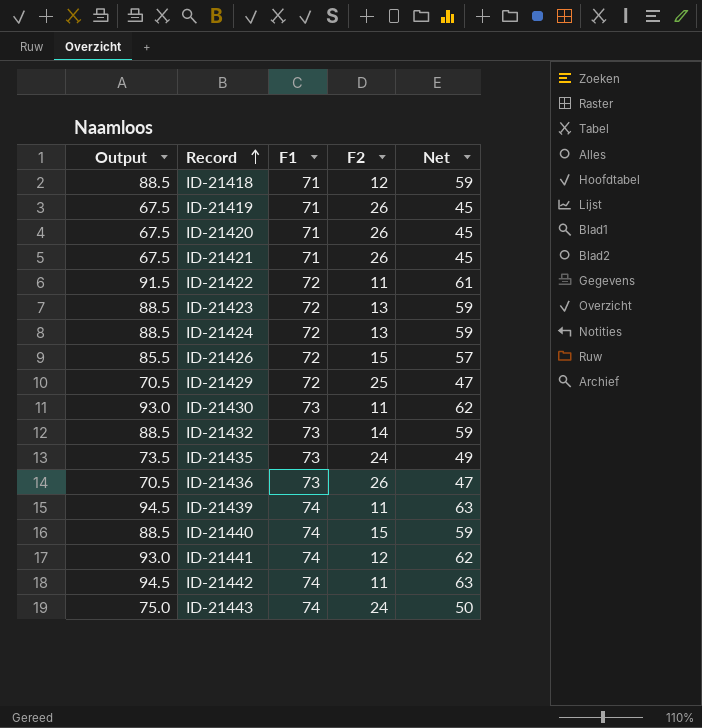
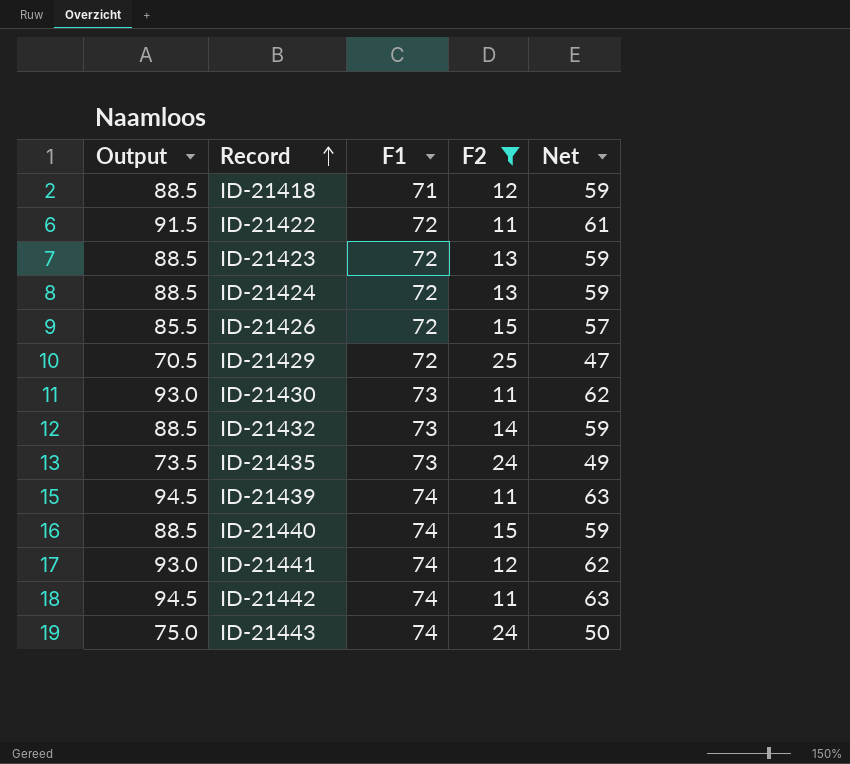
filter: none -> F2 != 26

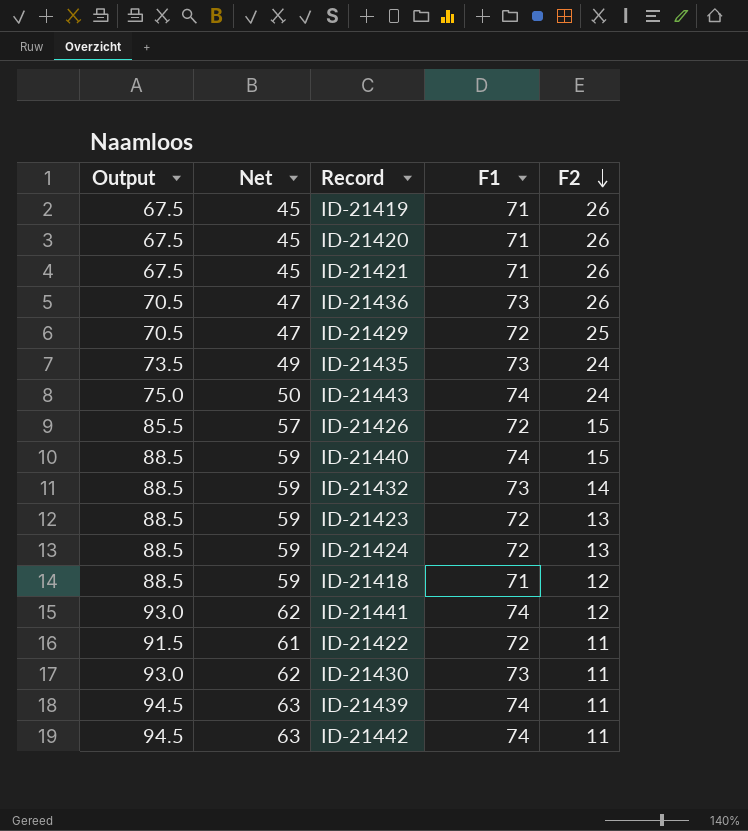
filter: F2 != 26 -> none
row order: Record ascending -> F2 descending
column Net | position: 5 -> 2

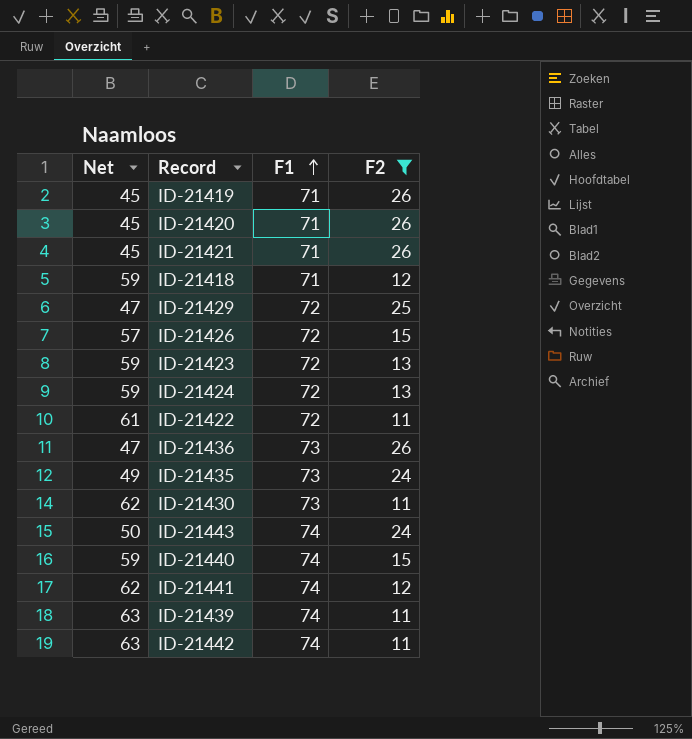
filter: none -> F2 != 14
row order: F2 descending -> F1 ascending
column Output | formula: [Net] * 1.5 -> none

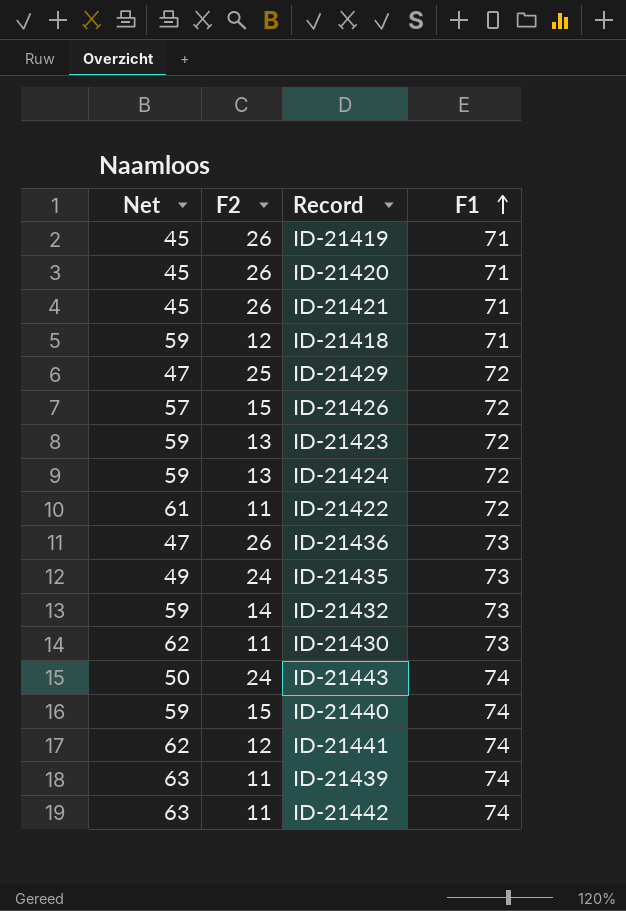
filter: F2 != 14 -> none
column F2 | position: 4 -> 2

